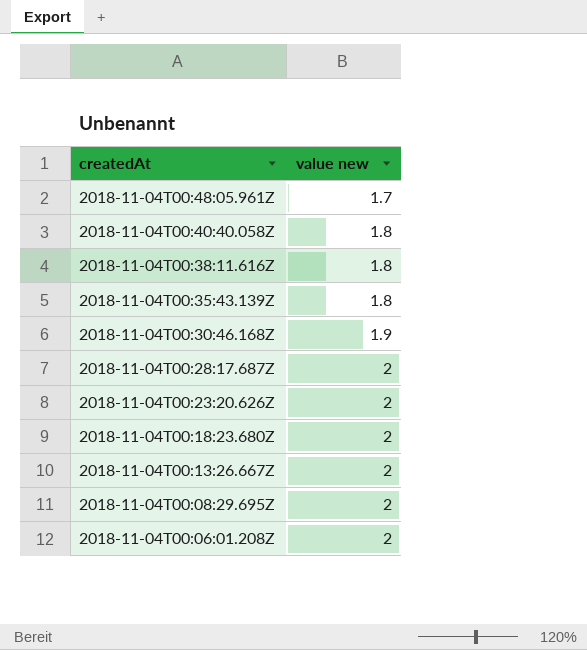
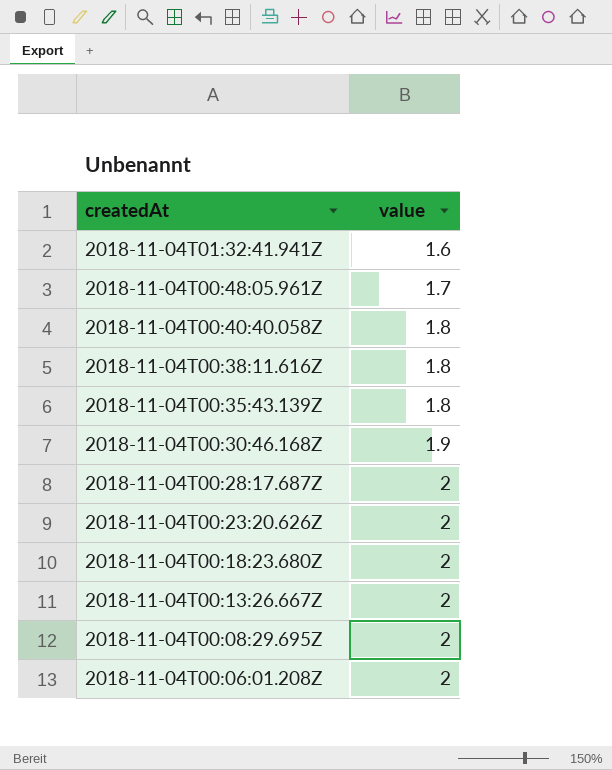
column name: value new -> value
row 2018-11-04T01:32:41.941Z: none -> 1.6

